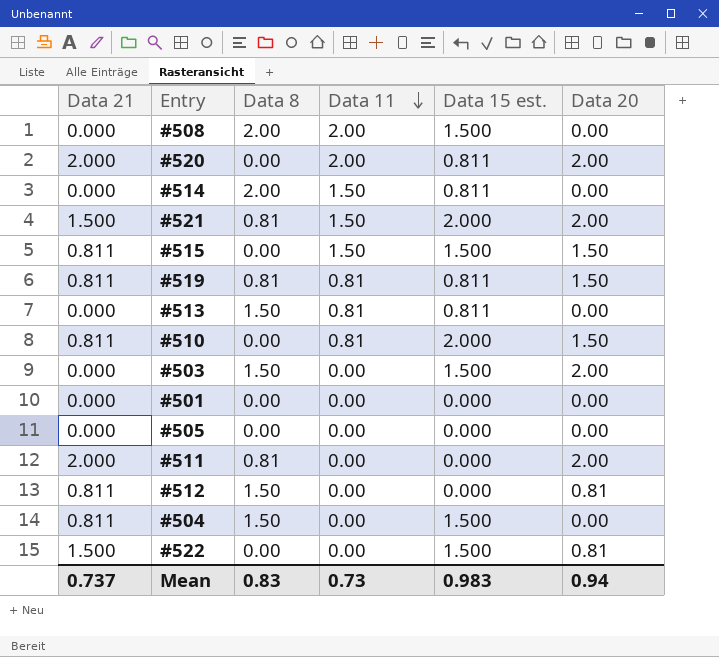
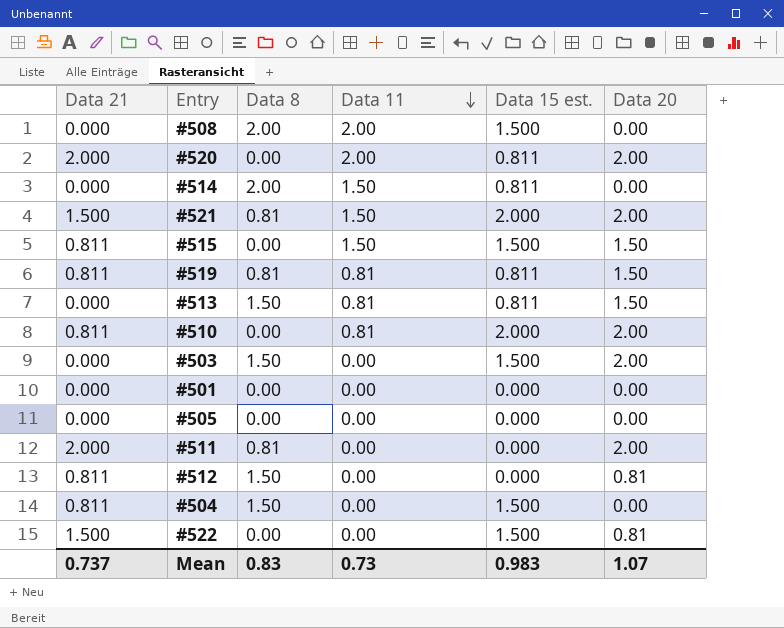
#513 | Data 20: 0.00 -> 1.50
#510 | Data 20: 1.50 -> 2.00
Mean | Data 20: 0.94 -> 1.07

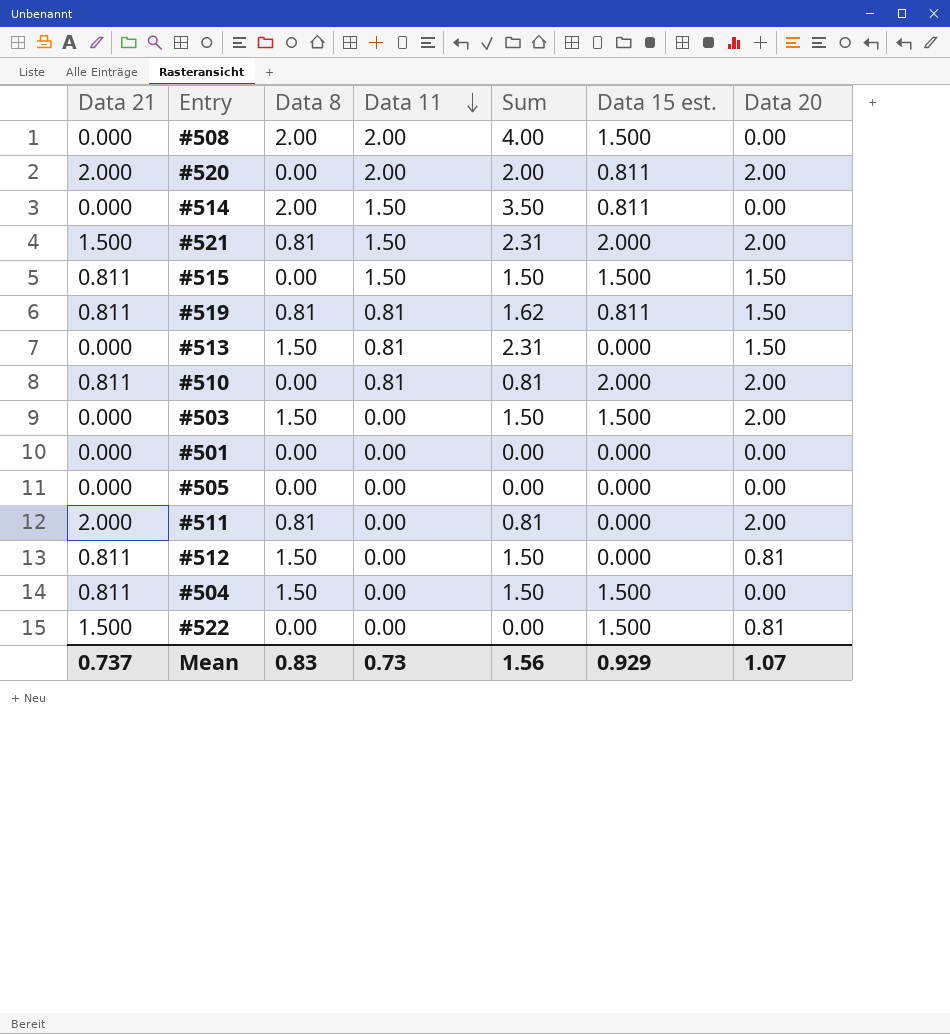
column Sum | formula: none -> [Data 8] + [Data 11]
#513 | Data 15 est.: 0.811 -> 0.000
Mean | Data 15 est.: 0.983 -> 0.929

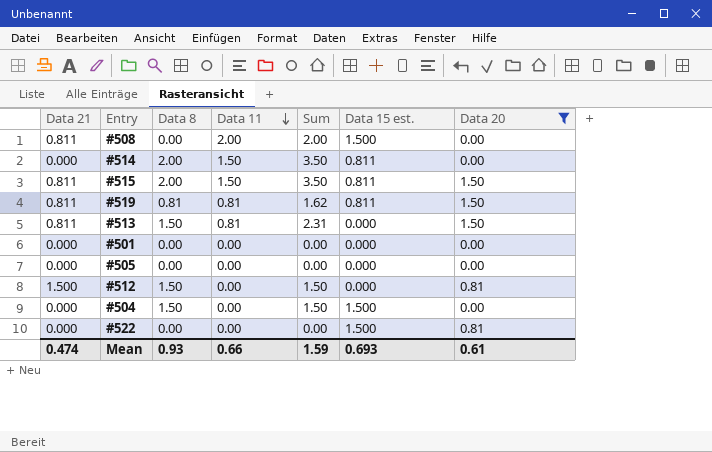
filter: none -> Data 20 != 2.00
#508 | Data 21: 0.000 -> 0.811
#508 | Data 8: 2.00 -> 0.00
#508 | Sum: 4.00 -> 2.00
#515 | Data 8: 0.00 -> 2.00
#515 | Sum: 1.50 -> 3.50
#515 | Data 15 est.: 1.500 -> 0.811
#513 | Data 21: 0.000 -> 0.811
#512 | Data 21: 0.811 -> 1.500
#504 | Data 21: 0.811 -> 0.000
#522 | Data 21: 1.500 -> 0.000
Mean | Data 21: 0.737 -> 0.474
Mean | Data 8: 0.83 -> 0.93
Mean | Data 11: 0.73 -> 0.66
Mean | Sum: 1.56 -> 1.59
Mean | Data 15 est.: 0.929 -> 0.693
Mean | Data 20: 1.07 -> 0.61

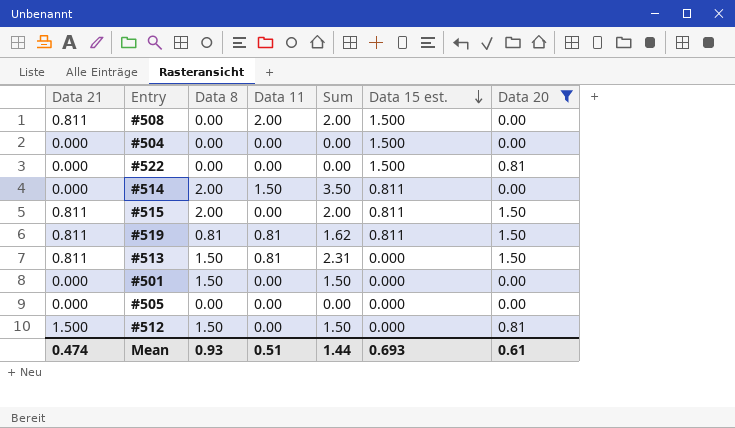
row order: Data 11 descending -> Data 15 est. descending
#504 | Data 8: 1.50 -> 0.00
#504 | Sum: 1.50 -> 0.00
#515 | Data 11: 1.50 -> 0.00
#515 | Sum: 3.50 -> 2.00
#501 | Data 8: 0.00 -> 1.50
#501 | Sum: 0.00 -> 1.50
Mean | Data 11: 0.66 -> 0.51
Mean | Sum: 1.59 -> 1.44

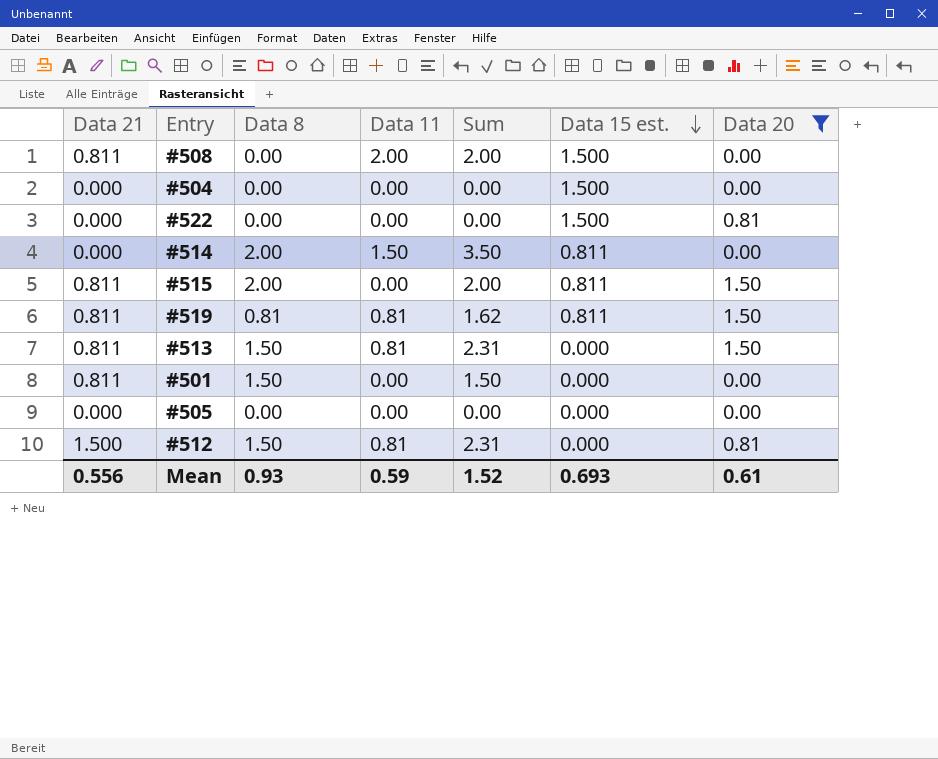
#501 | Data 21: 0.000 -> 0.811
#512 | Data 11: 0.00 -> 0.81
#512 | Sum: 1.50 -> 2.31
Mean | Data 21: 0.474 -> 0.556
Mean | Data 11: 0.51 -> 0.59
Mean | Sum: 1.44 -> 1.52

